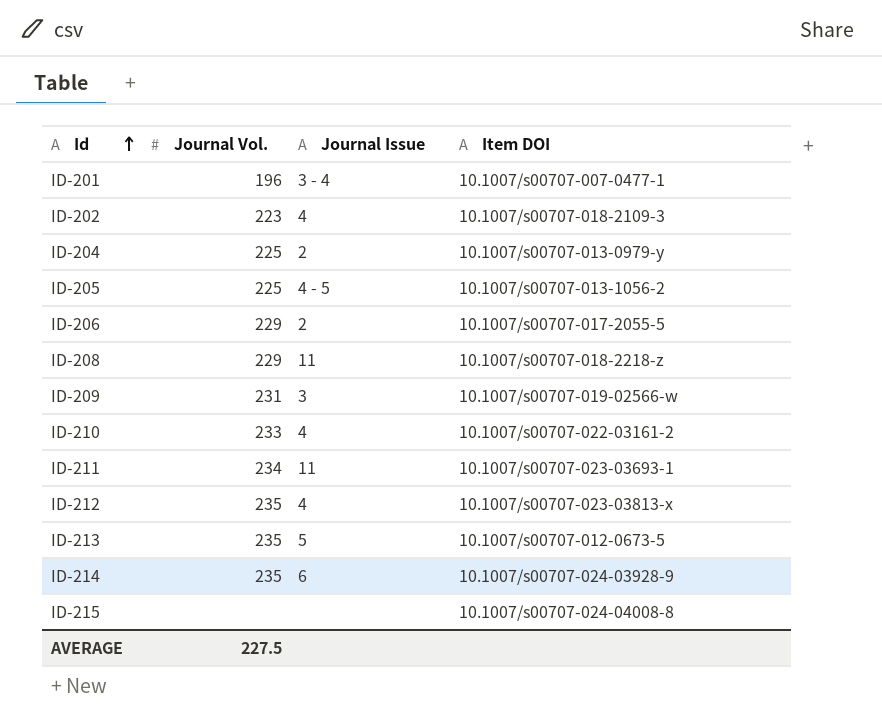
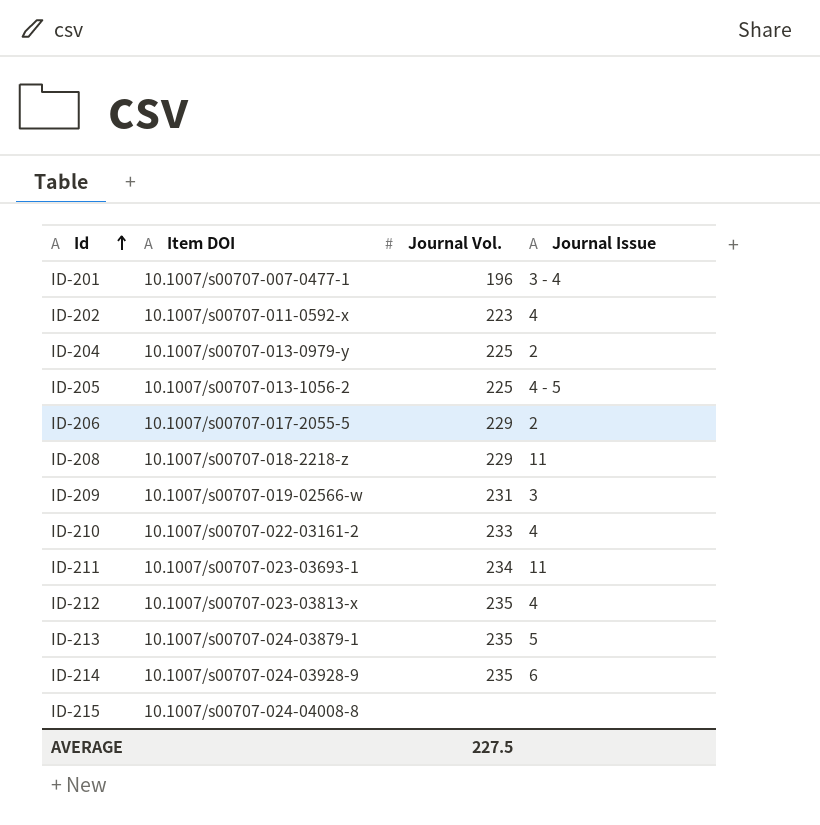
column Item DOI | position: 4 -> 2
ID-202 | Item DOI: 10.1007/s00707-018-2109-3 -> 10.1007/s00707-011-0592-x
ID-213 | Item DOI: 10.1007/s00707-012-0673-5 -> 10.1007/s00707-024-03879-1

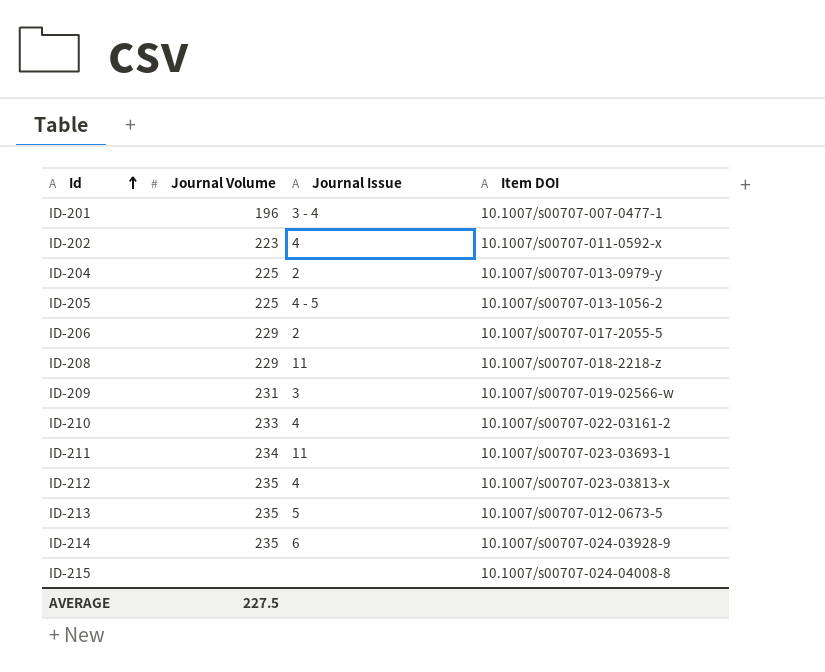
column name: Journal Vol. -> Journal Volume
column Item DOI | position: 2 -> 4
ID-213 | Item DOI: 10.1007/s00707-024-03879-1 -> 10.1007/s00707-012-0673-5

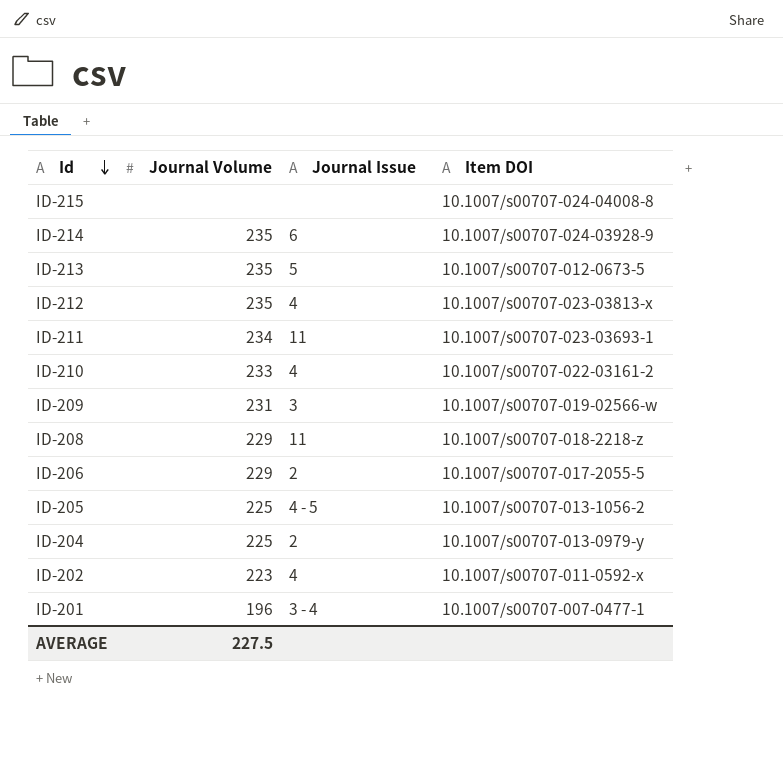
row order: Id ascending -> Id descending

